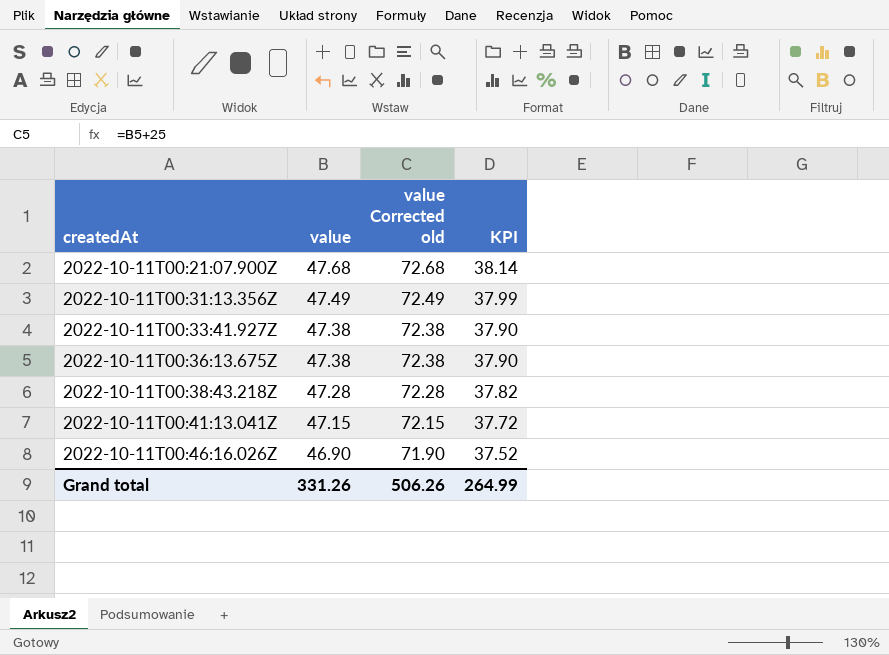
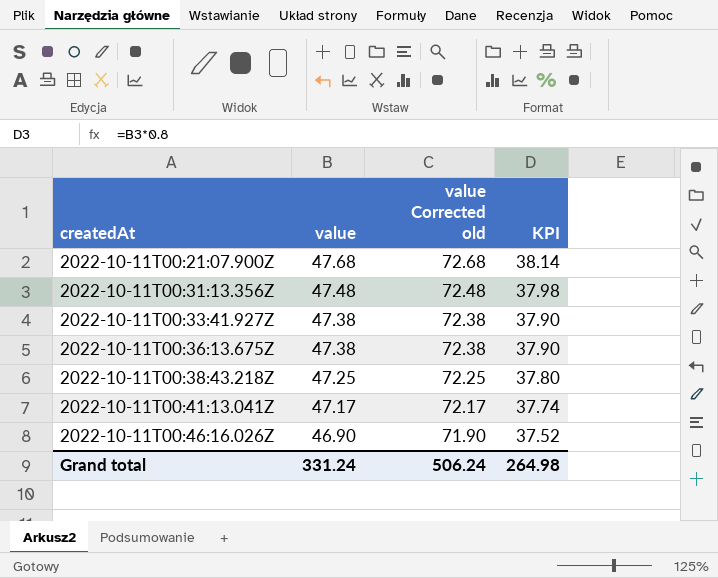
2022-10-11T00:31:13.356Z | value: 47.49 -> 47.48
2022-10-11T00:31:13.356Z | value Corrected old: 72.49 -> 72.48
2022-10-11T00:31:13.356Z | KPI: 37.99 -> 37.98
2022-10-11T00:38:43.218Z | value: 47.28 -> 47.25
2022-10-11T00:38:43.218Z | value Corrected old: 72.28 -> 72.25
2022-10-11T00:38:43.218Z | KPI: 37.82 -> 37.80
2022-10-11T00:41:13.041Z | value: 47.15 -> 47.17
2022-10-11T00:41:13.041Z | value Corrected old: 72.15 -> 72.17
2022-10-11T00:41:13.041Z | KPI: 37.72 -> 37.74
Grand total | value: 331.26 -> 331.24
Grand total | value Corrected old: 506.26 -> 506.24
Grand total | KPI: 264.99 -> 264.98

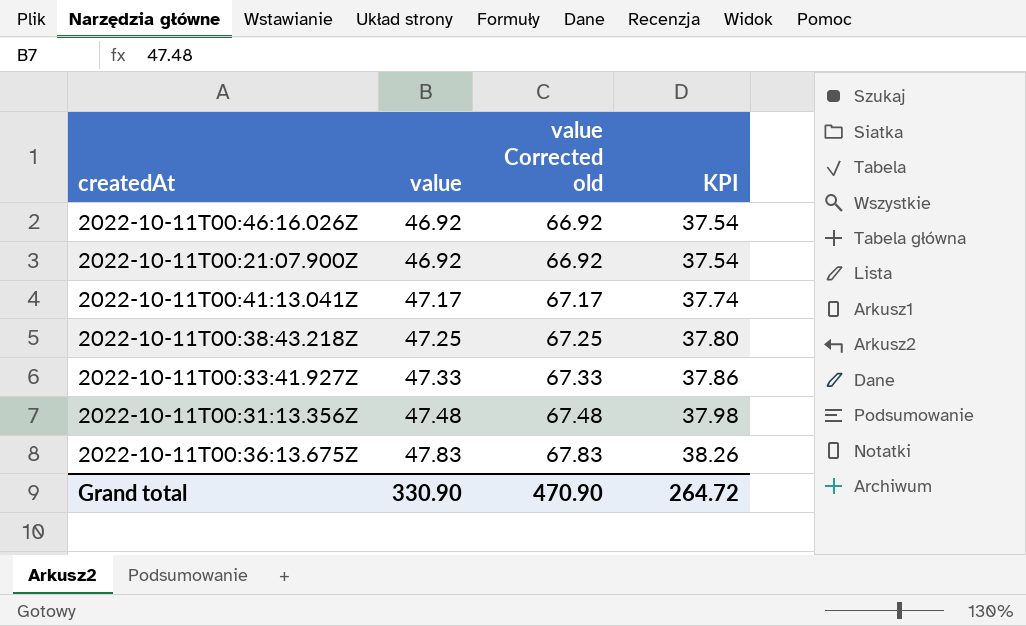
row order: createdAt ascending -> value ascending
column value Corrected old | formula: [value] + 25 -> [value] + 20
2022-10-11T00:46:16.026Z | value: 46.90 -> 46.92
2022-10-11T00:46:16.026Z | KPI: 37.52 -> 37.54
2022-10-11T00:21:07.900Z | value: 47.68 -> 46.92
2022-10-11T00:21:07.900Z | KPI: 38.14 -> 37.54
2022-10-11T00:33:41.927Z | value: 47.38 -> 47.33
2022-10-11T00:33:41.927Z | KPI: 37.90 -> 37.86
2022-10-11T00:36:13.675Z | value: 47.38 -> 47.83
2022-10-11T00:36:13.675Z | KPI: 37.90 -> 38.26
Grand total | value: 331.24 -> 330.90
Grand total | value Corrected old: 506.24 -> 470.90
Grand total | KPI: 264.98 -> 264.72

